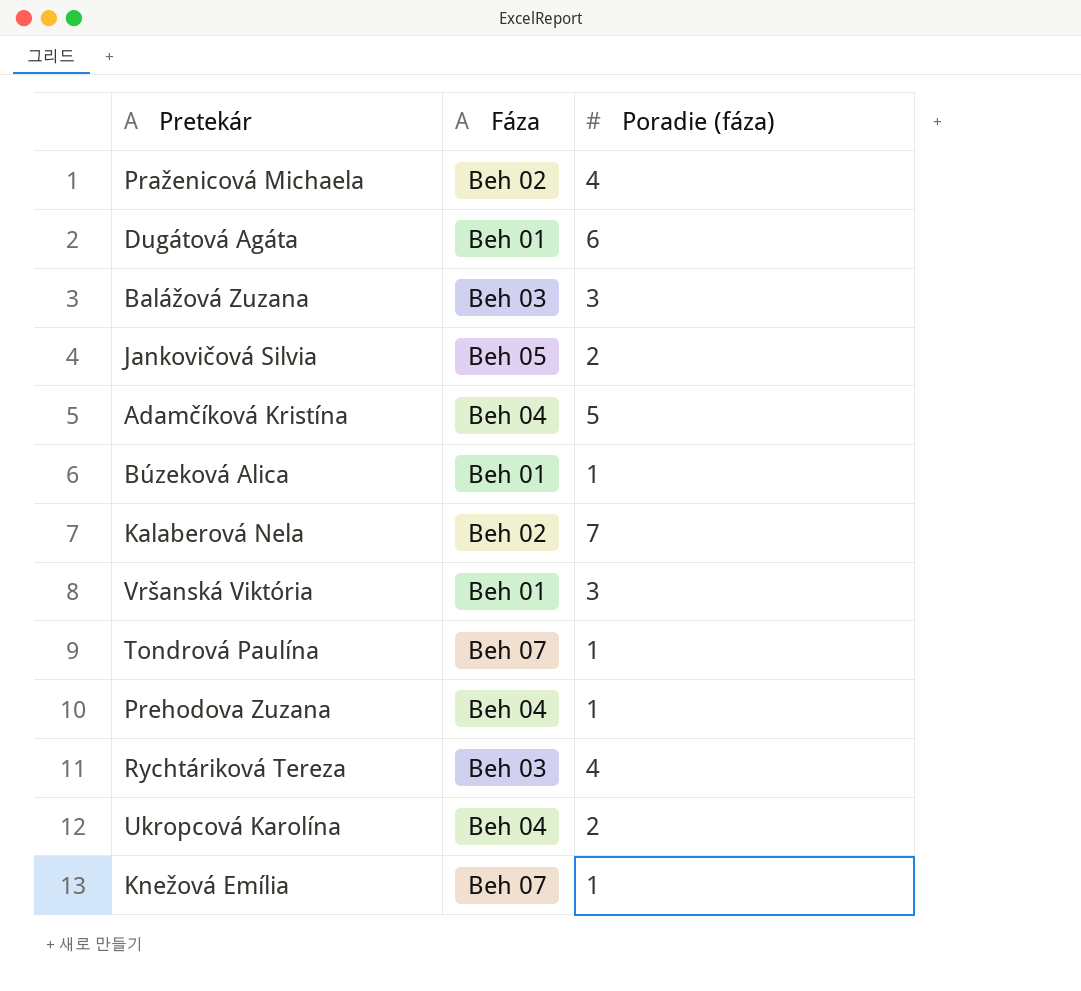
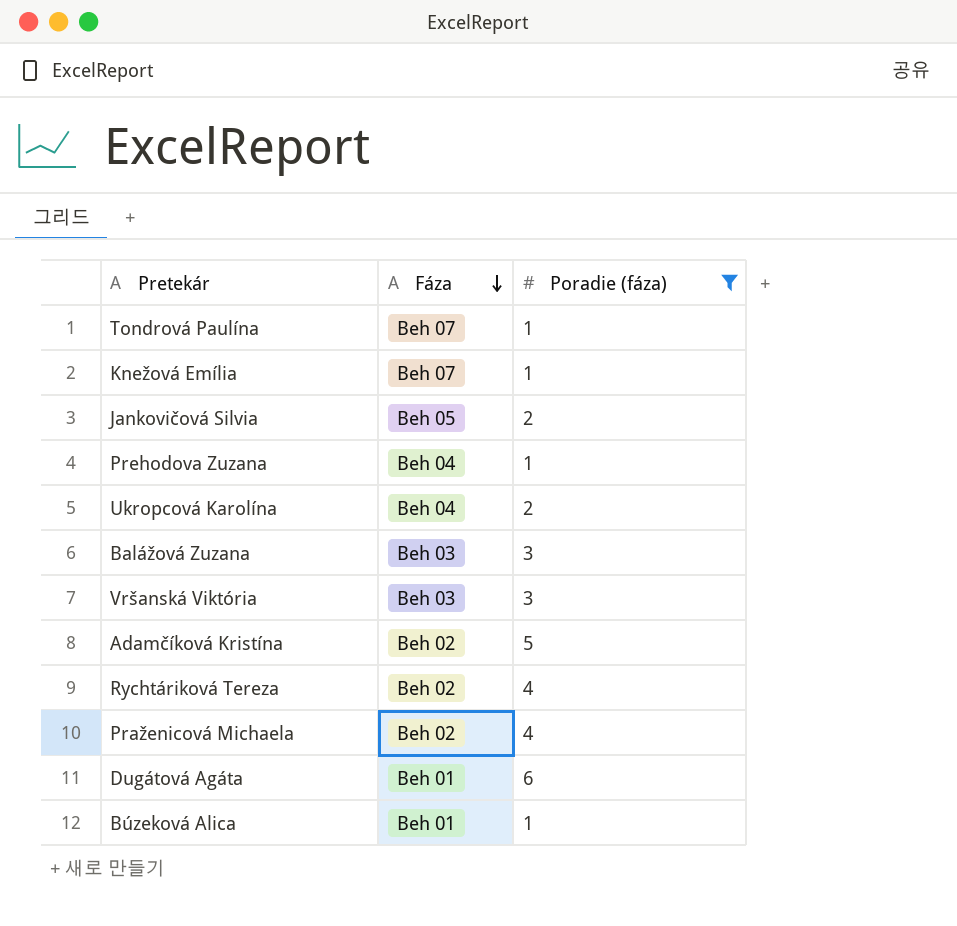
filter: none -> Poradie (fáza) != 7
row order: none -> Fáza descending
Vršanská Viktória | Fáza: Beh 01 -> Beh 03
Adamčíková Kristína | Fáza: Beh 04 -> Beh 02
Rychtáriková Tereza | Fáza: Beh 03 -> Beh 02

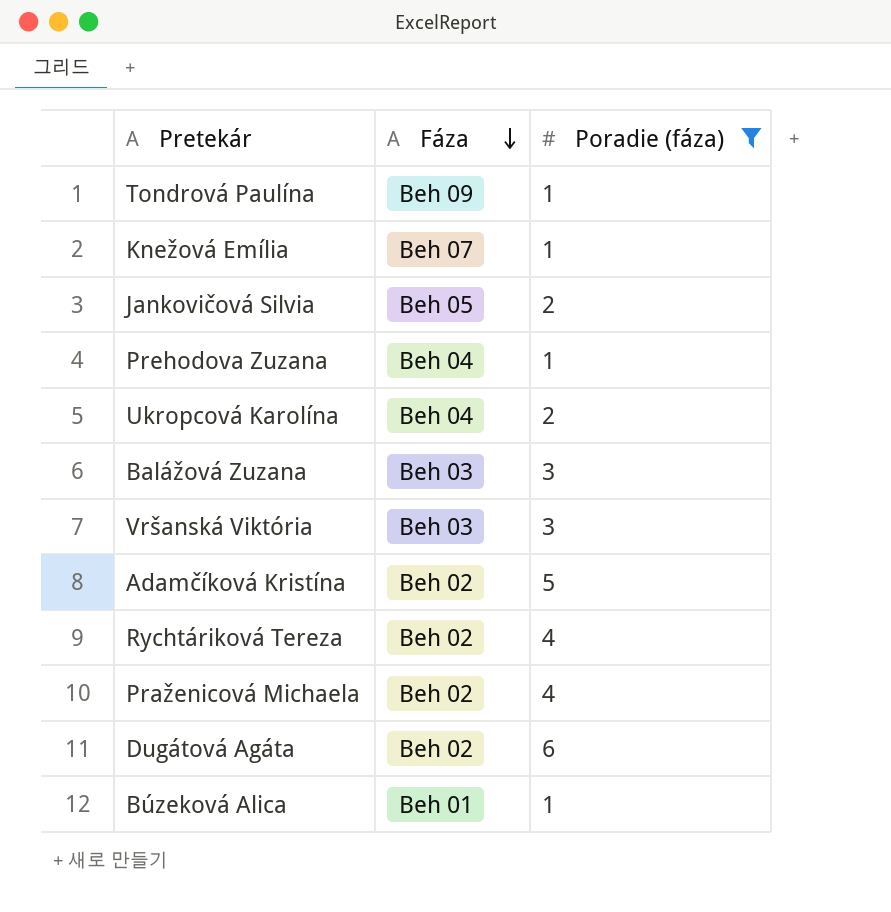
Tondrová Paulína | Fáza: Beh 07 -> Beh 09
Dugátová Agáta | Fáza: Beh 01 -> Beh 02

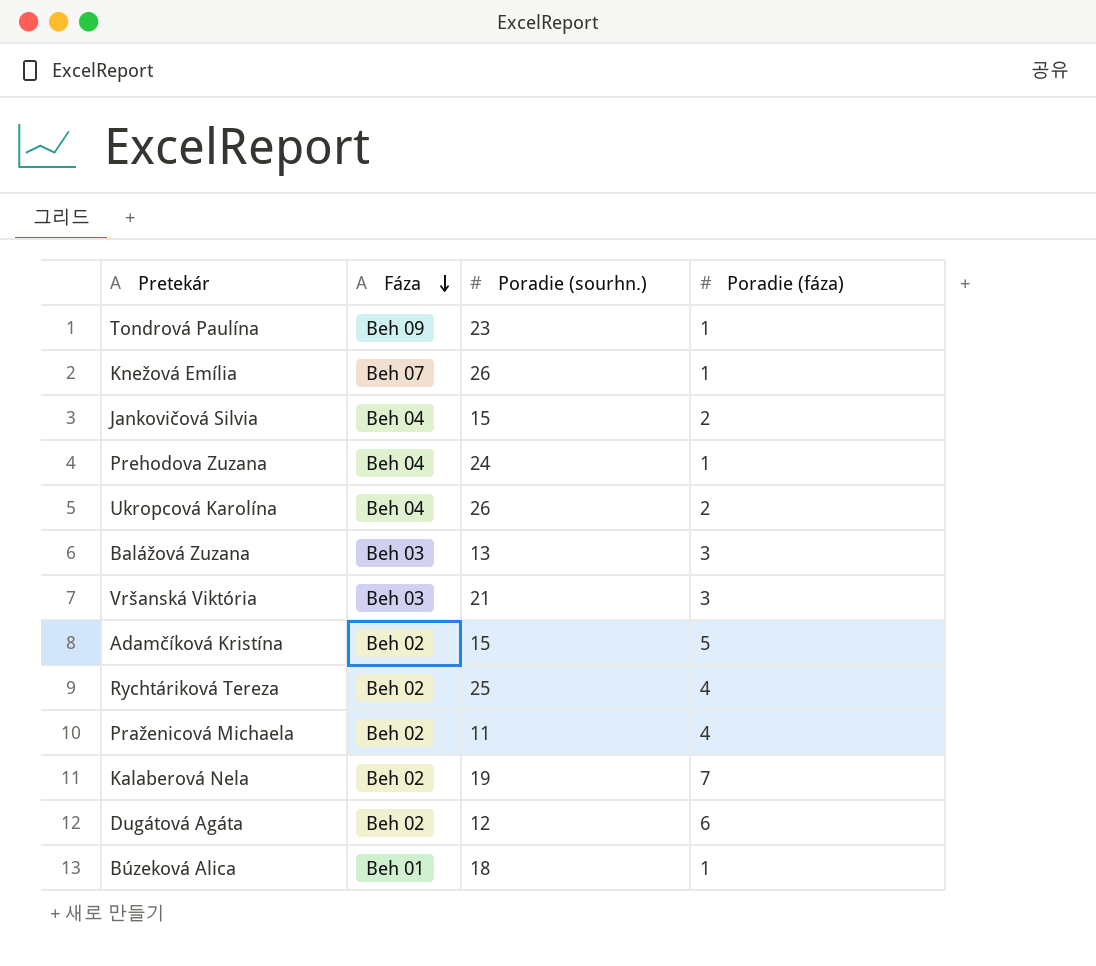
filter: Poradie (fáza) != 7 -> none
column Poradie (sourhn.) | position: none -> 3
Jankovičová Silvia | Fáza: Beh 05 -> Beh 04

